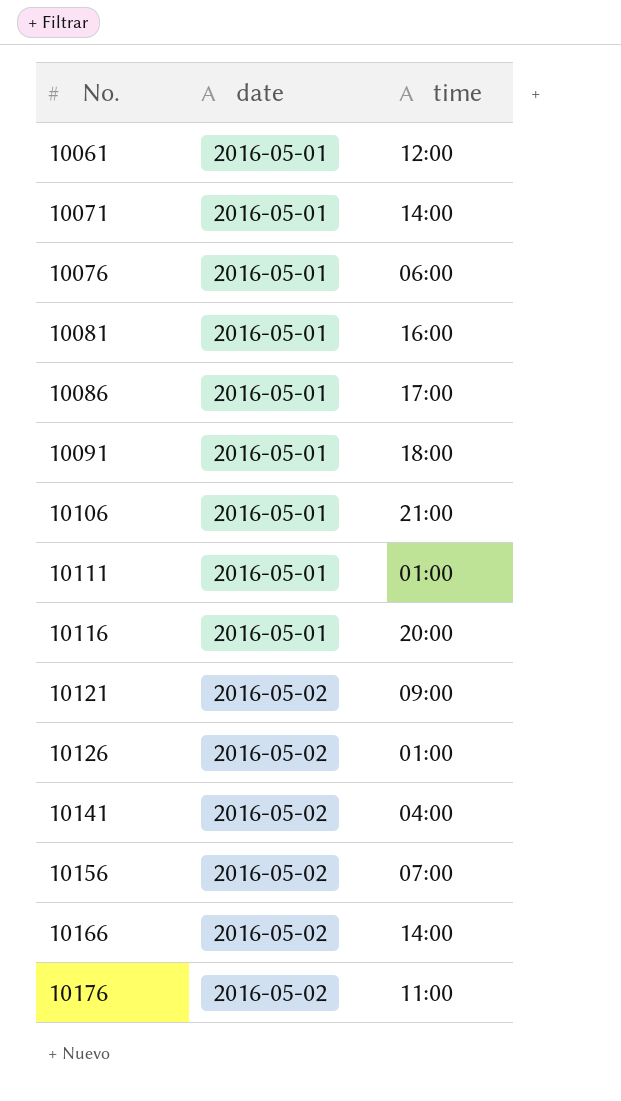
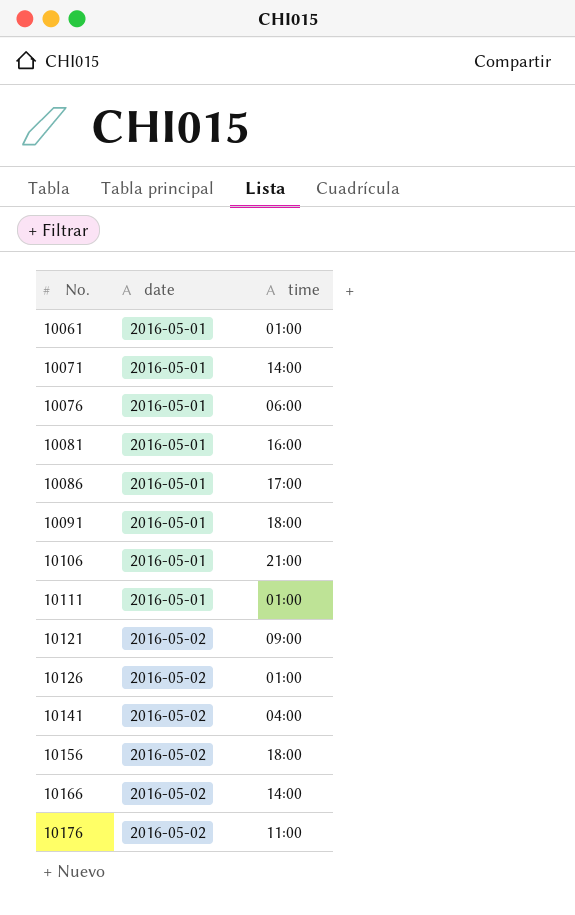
row 10116: 2016-05-01 | 20:00 -> none
10061 | time: 12:00 -> 01:00
10156 | time: 07:00 -> 18:00

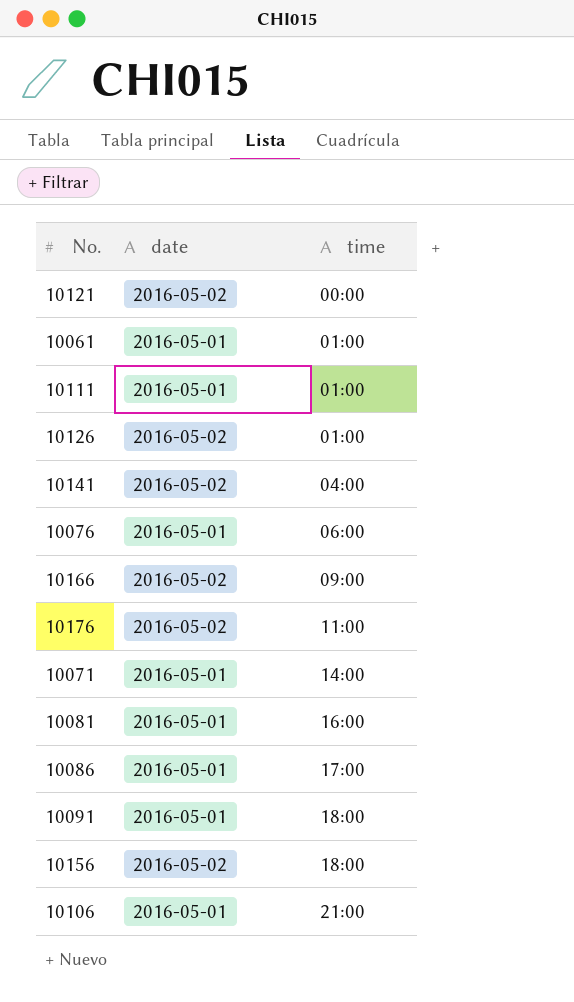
row order: No. ascending -> time ascending
10121 | time: 09:00 -> 00:00
10166 | time: 14:00 -> 09:00

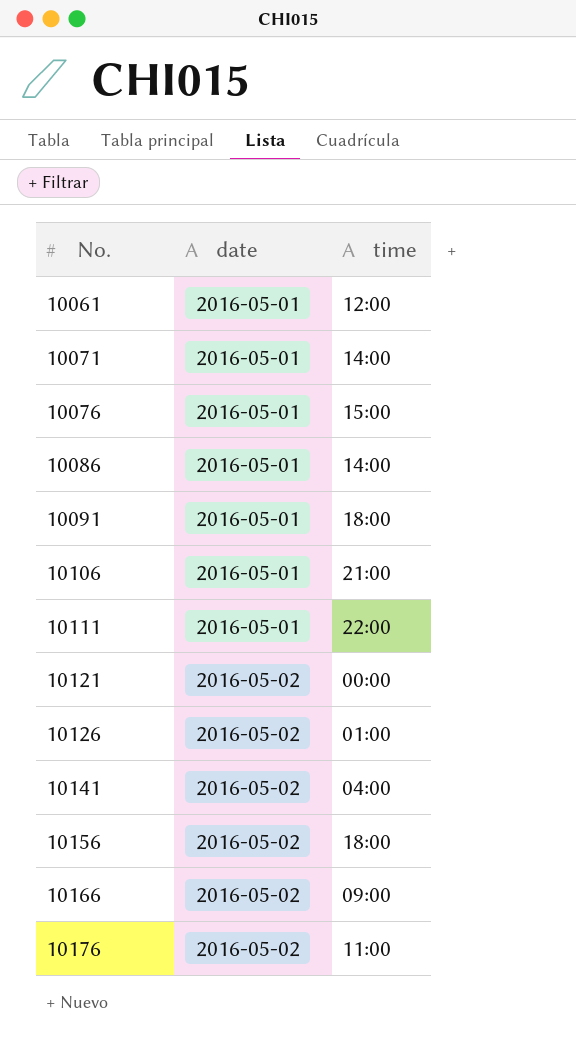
row order: time ascending -> No. ascending
row 10081: 2016-05-01 | 16:00 -> none
10061 | time: 01:00 -> 12:00
10076 | time: 06:00 -> 15:00
10086 | time: 17:00 -> 14:00
10111 | time: 01:00 -> 22:00

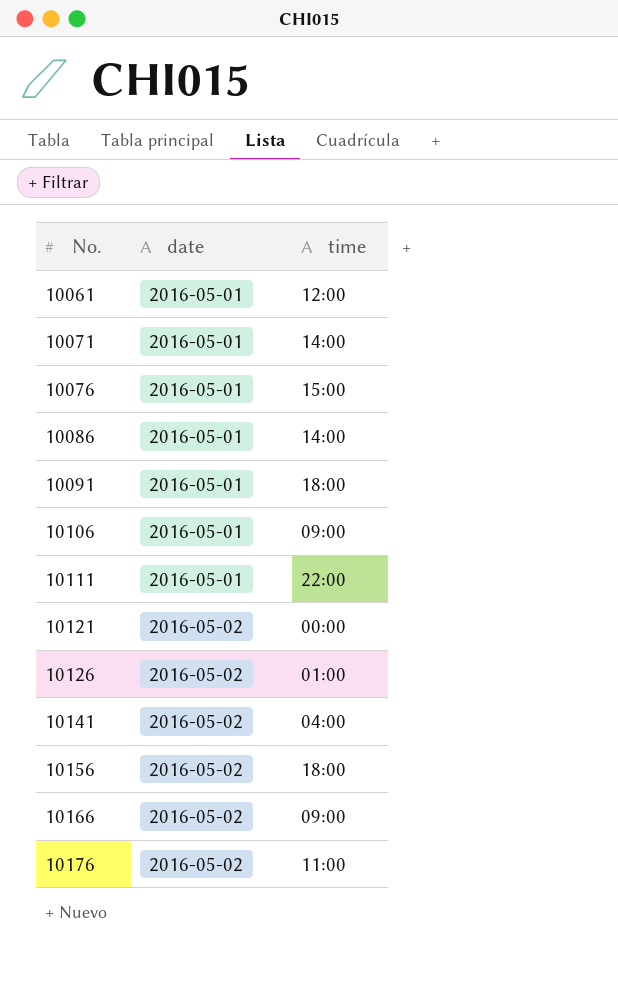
10106 | time: 21:00 -> 09:00

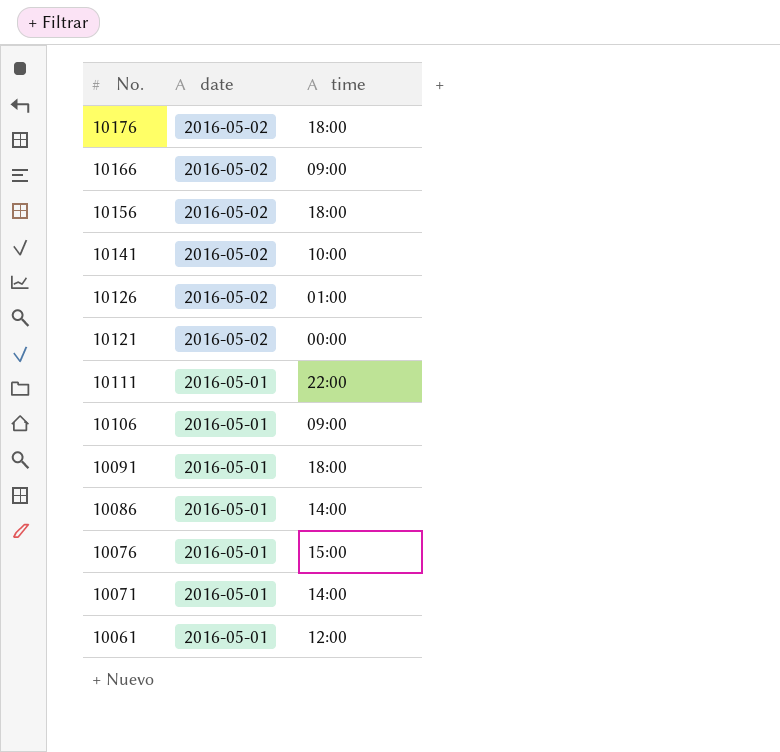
row order: No. ascending -> No. descending
10176 | time: 11:00 -> 18:00
10141 | time: 04:00 -> 10:00

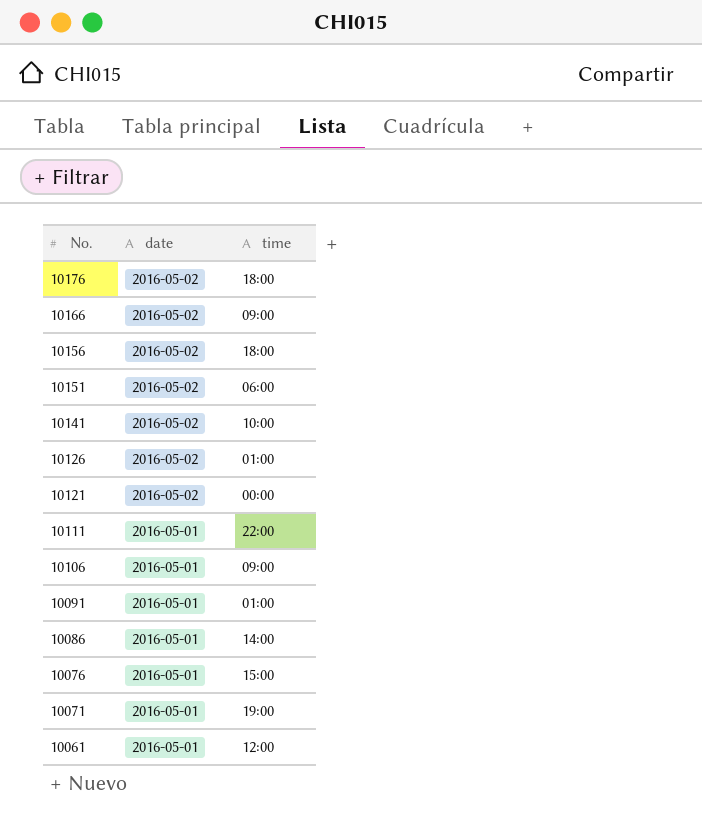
row 10151: none -> 2016-05-02 | 06:00
10091 | time: 18:00 -> 01:00
10071 | time: 14:00 -> 19:00

